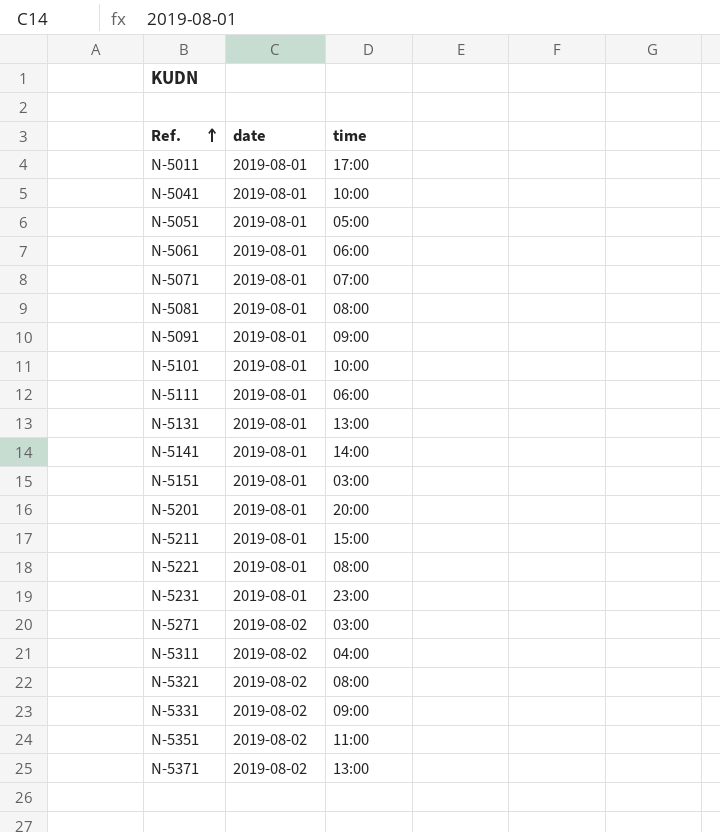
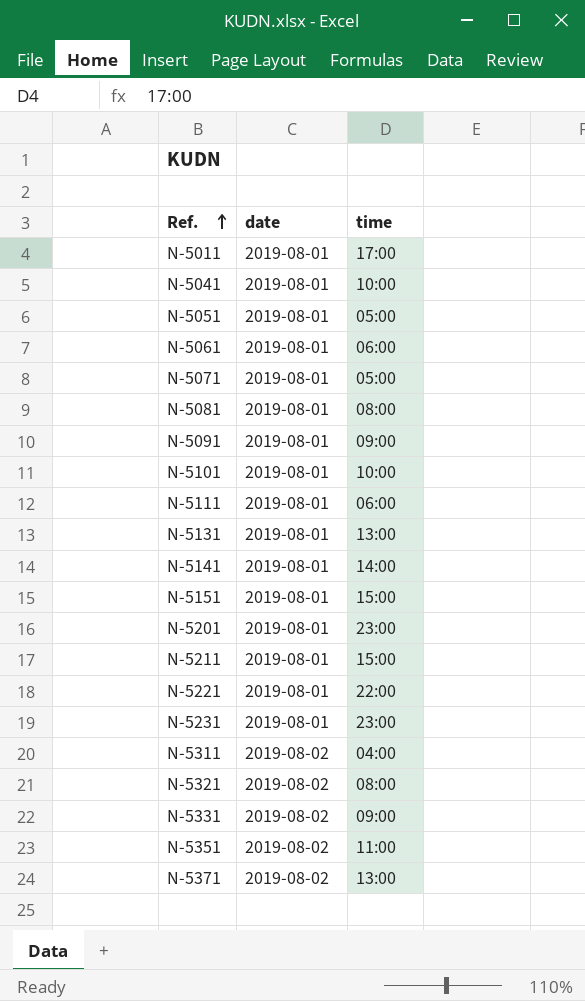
row N-5271: 2019-08-02 | 03:00 -> none
N-5071 | time: 07:00 -> 05:00
N-5151 | time: 03:00 -> 15:00
N-5201 | time: 20:00 -> 23:00
N-5221 | time: 08:00 -> 22:00

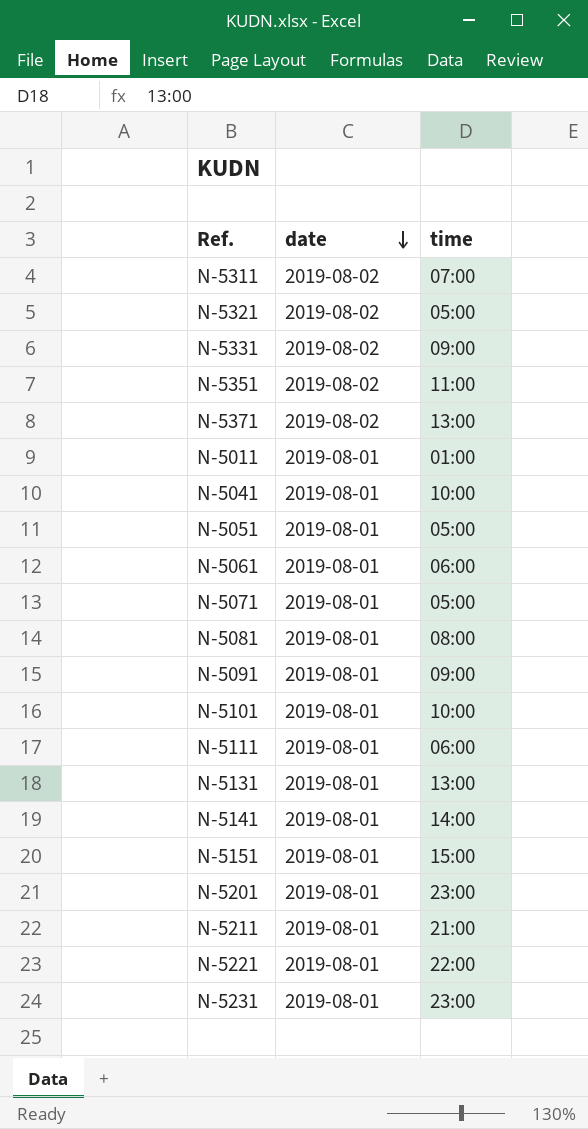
row order: Ref. ascending -> date descending
N-5311 | time: 04:00 -> 07:00
N-5321 | time: 08:00 -> 05:00
N-5011 | time: 17:00 -> 01:00
N-5211 | time: 15:00 -> 21:00

